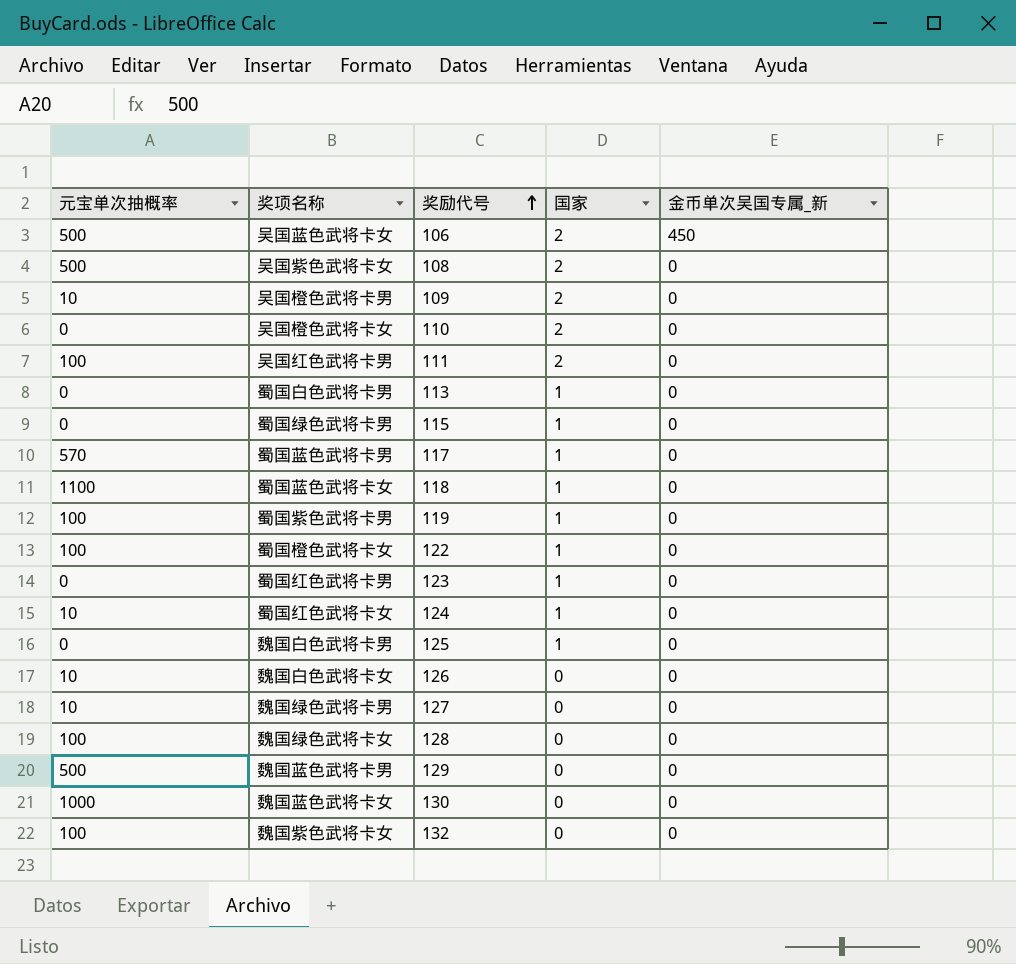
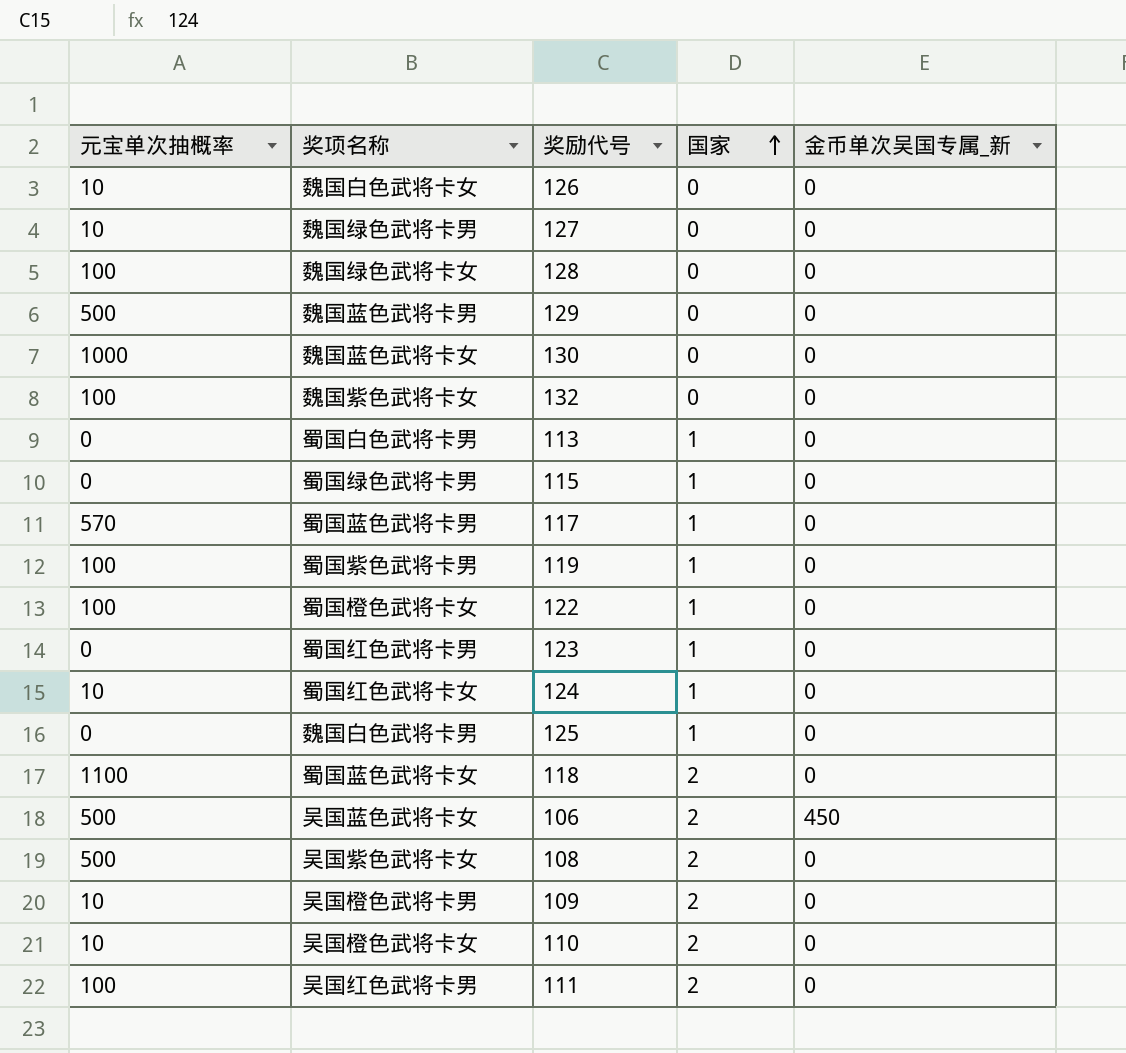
row order: 奖励代号 ascending -> 国家 ascending
蜀国蓝色武将卡女 | 国家: 1 -> 2
吴国橙色武将卡女 | 元宝单次抽概率: 0 -> 10

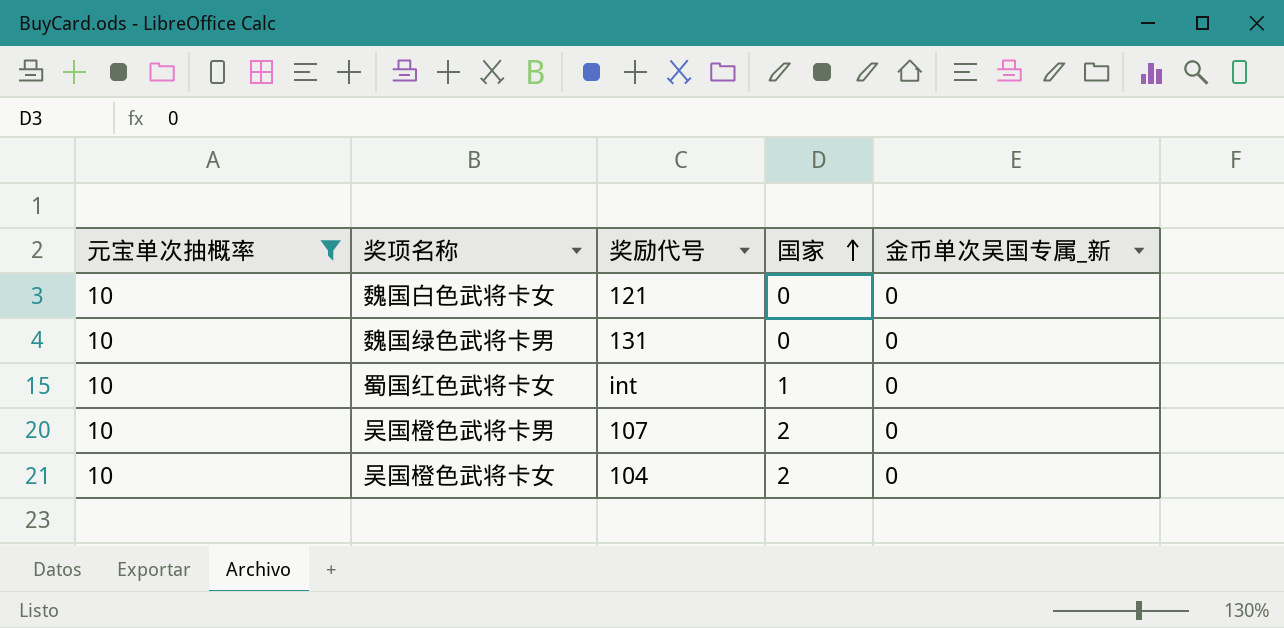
filter: none -> 元宝单次抽概率 = 10
魏国白色武将卡女 | 奖励代号: 126 -> 121
魏国绿色武将卡男 | 奖励代号: 127 -> 131
蜀国红色武将卡女 | 奖励代号: 124 -> int
吴国橙色武将卡男 | 奖励代号: 109 -> 107
吴国橙色武将卡女 | 奖励代号: 110 -> 104

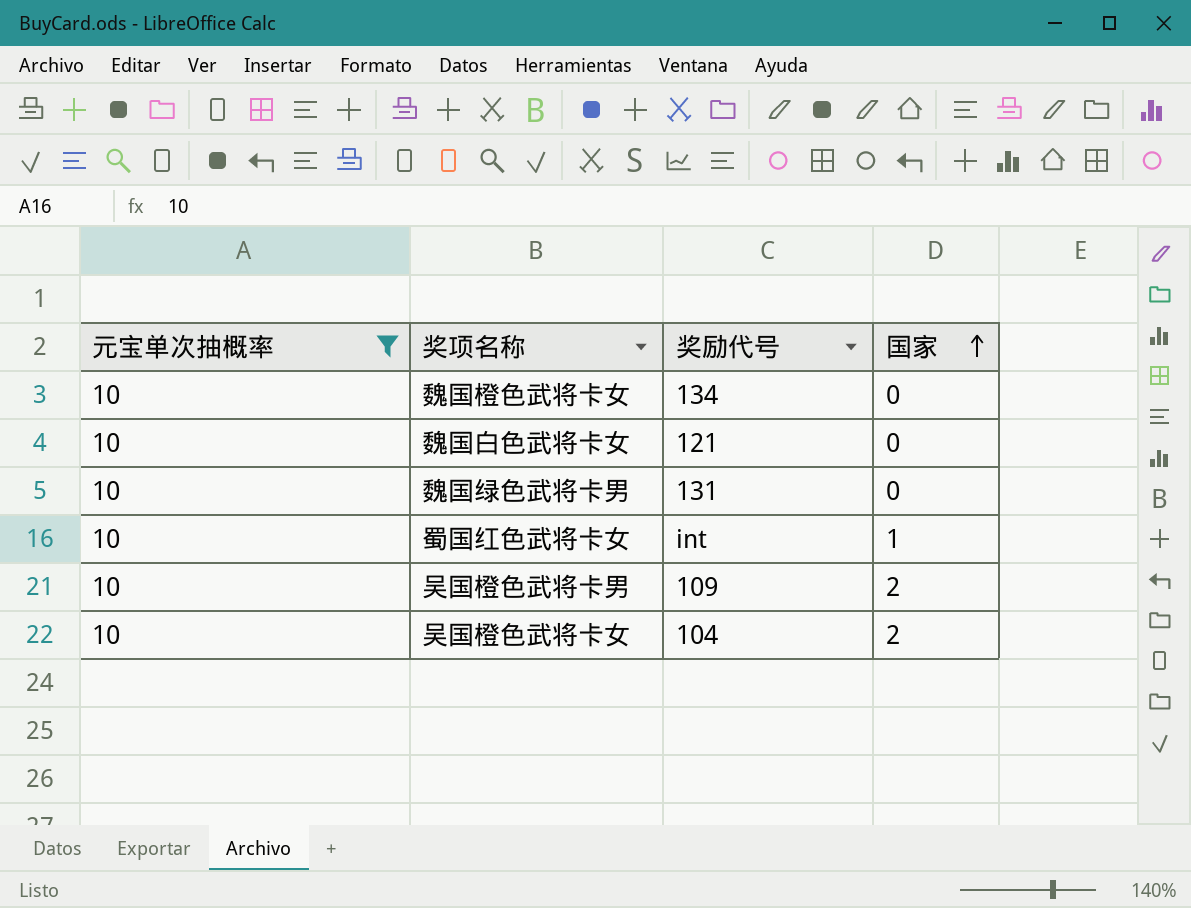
column 金币单次吴国专属_新 | position: 5 -> none
row 魏国橙色武将卡女: none -> 10 | 134 | 0
吴国橙色武将卡男 | 奖励代号: 107 -> 109

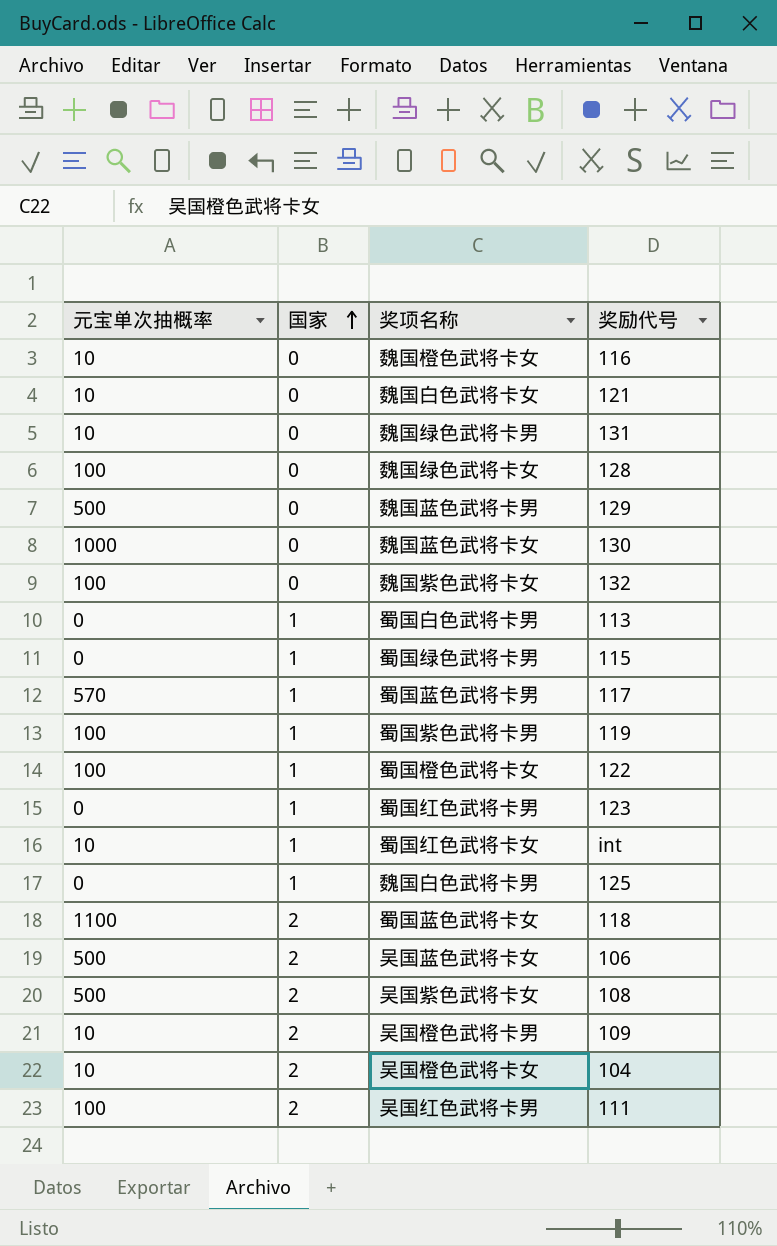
filter: 元宝单次抽概率 = 10 -> none
column 国家 | position: 4 -> 2
魏国橙色武将卡女 | 奖励代号: 134 -> 116

